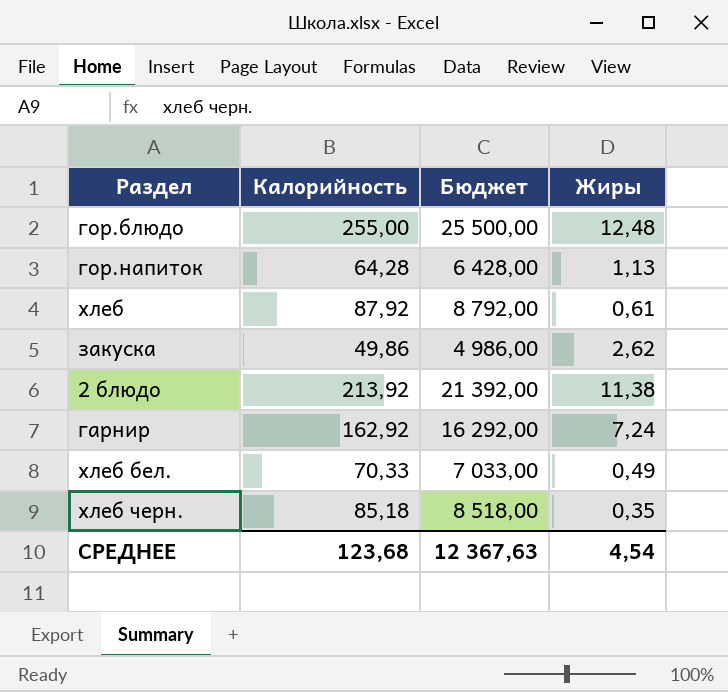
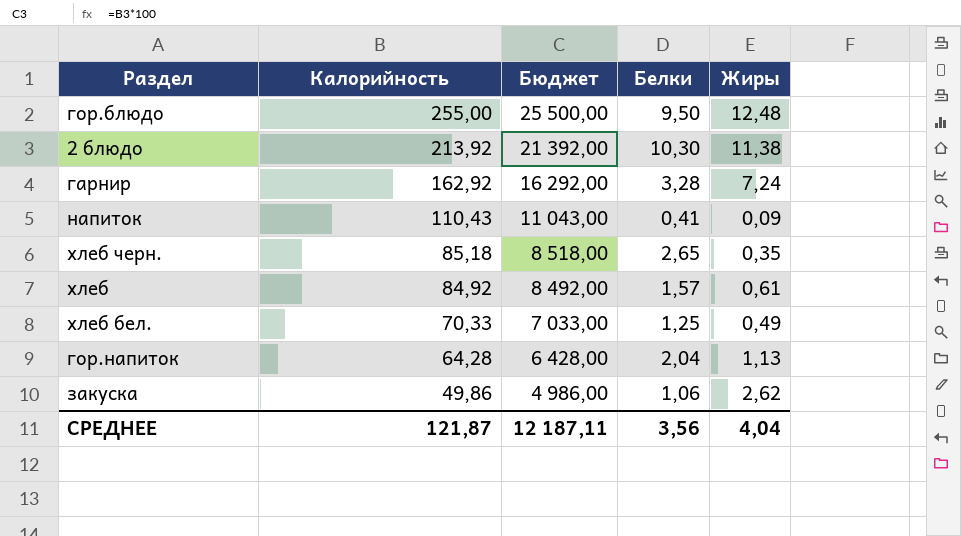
row order: none -> Калорийность descending
column Белки | position: none -> 4
row напиток: none -> 110,43 | 11 043,00 | 0,41 | 0,09
хлеб | Калорийность: 87,92 -> 84,92
хлеб | Бюджет: 8 792,00 -> 8 492,00
СРЕДНЕЕ | Калорийность: 123,68 -> 121,87
СРЕДНЕЕ | Бюджет: 12 367,63 -> 12 187,11
СРЕДНЕЕ | Жиры: 4,54 -> 4,04

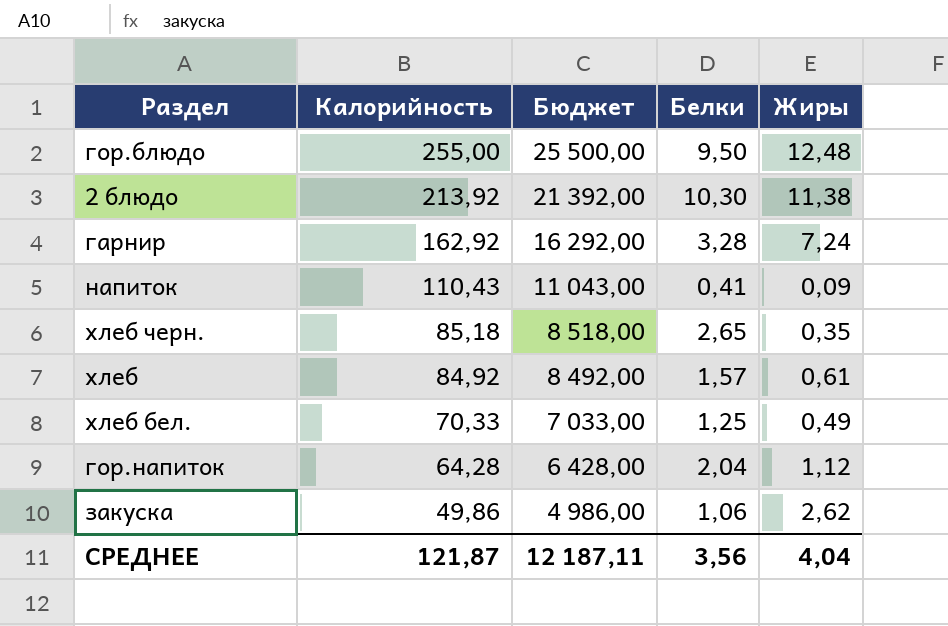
гор.напиток | Жиры: 1,13 -> 1,12

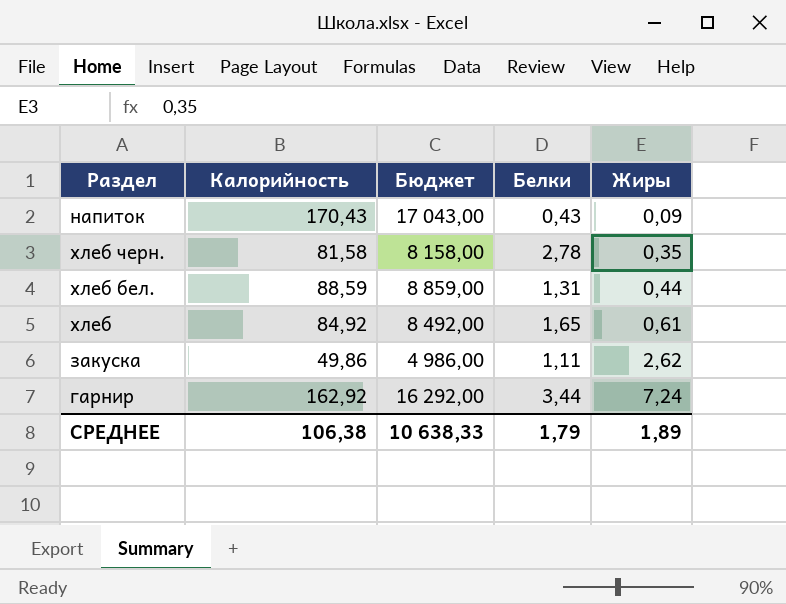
row order: Калорийность descending -> Жиры ascending
row гор.блюдо: 255,00 | 25 500,00 | 9,50 | 12,48 -> none
row 2 блюдо: 213,92 | 21 392,00 | 10,30 | 11,38 -> none
row гор.напиток: 64,28 | 6 428,00 | 2,04 | 1,12 -> none
напиток | Калорийность: 110,43 -> 170,43
напиток | Бюджет: 11 043,00 -> 17 043,00
напиток | Белки: 0,41 -> 0,43
хлеб черн. | Калорийность: 85,18 -> 81,58
хлеб черн. | Бюджет: 8 518,00 -> 8 158,00
хлеб черн. | Белки: 2,65 -> 2,78
хлеб бел. | Калорийность: 70,33 -> 88,59
хлеб бел. | Бюджет: 7 033,00 -> 8 859,00
хлеб бел. | Белки: 1,25 -> 1,31
хлеб бел. | Жиры: 0,49 -> 0,44
хлеб | Белки: 1,57 -> 1,65
закуска | Белки: 1,06 -> 1,11
гарнир | Белки: 3,28 -> 3,44
СРЕДНЕЕ | Калорийность: 121,87 -> 106,38
СРЕДНЕЕ | Бюджет: 12 187,11 -> 10 638,33
СРЕДНЕЕ | Белки: 3,56 -> 1,79
СРЕДНЕЕ | Жиры: 4,04 -> 1,89

